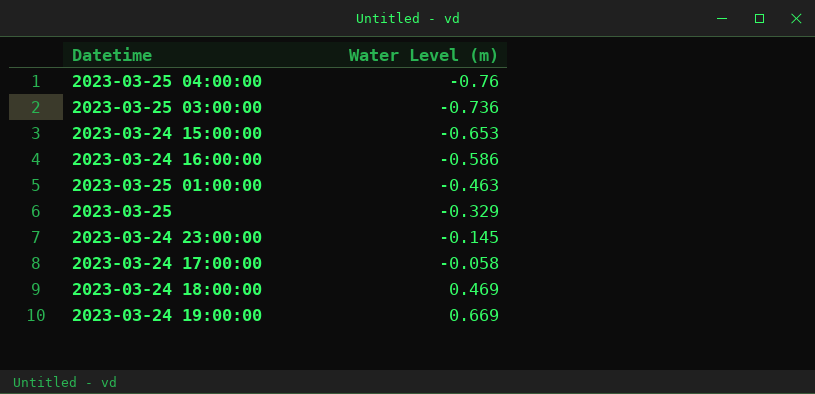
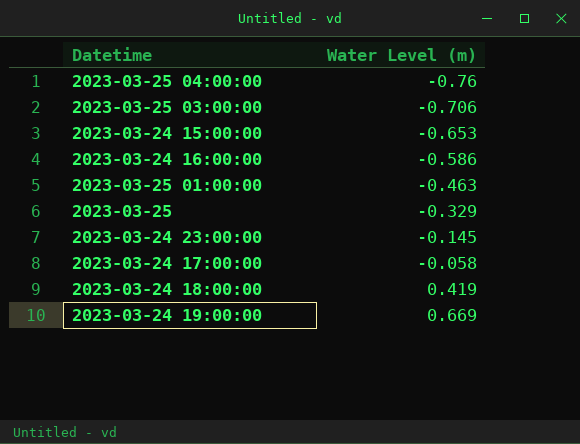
2023-03-25 03:00:00 | Water Level (m): -0.736 -> -0.706
2023-03-24 18:00:00 | Water Level (m): 0.469 -> 0.419

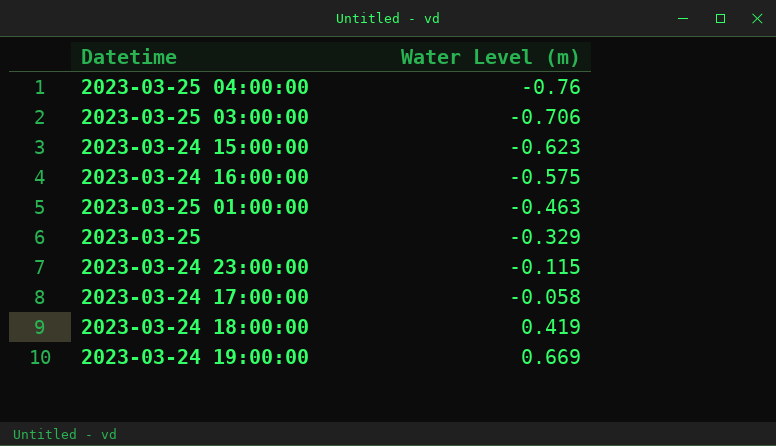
2023-03-24 15:00:00 | Water Level (m): -0.653 -> -0.623
2023-03-24 16:00:00 | Water Level (m): -0.586 -> -0.575
2023-03-24 23:00:00 | Water Level (m): -0.145 -> -0.115

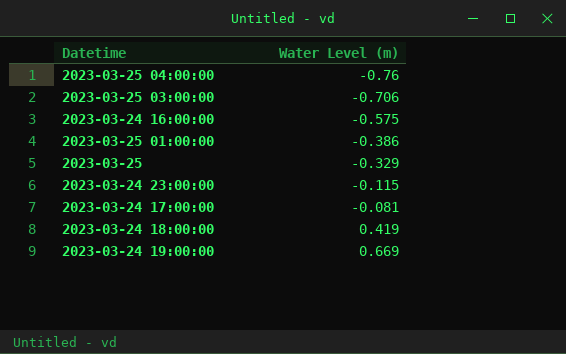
row 2023-03-24 15:00:00: -0.623 -> none
2023-03-25 01:00:00 | Water Level (m): -0.463 -> -0.386
2023-03-24 17:00:00 | Water Level (m): -0.058 -> -0.081

